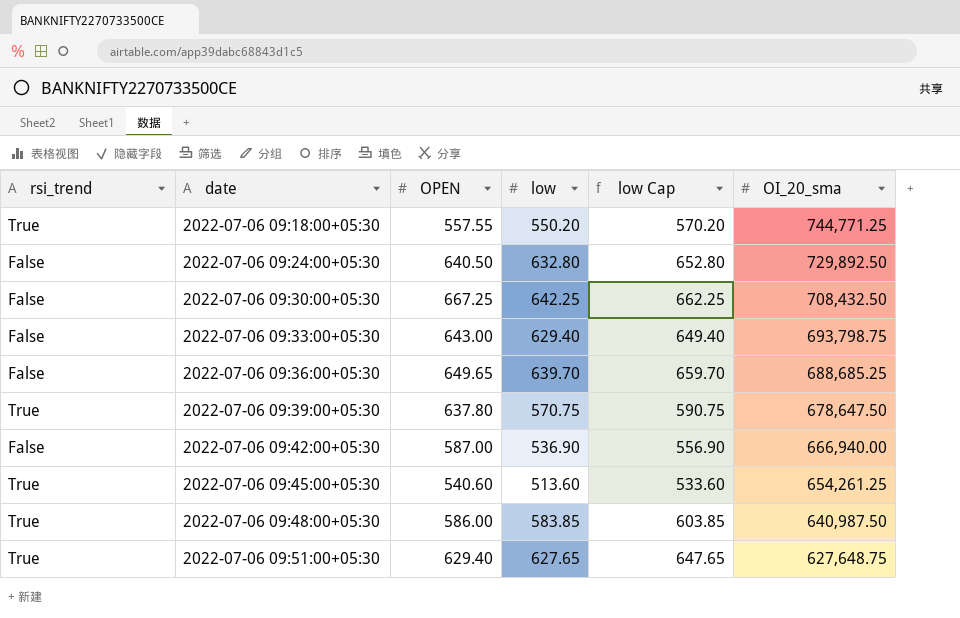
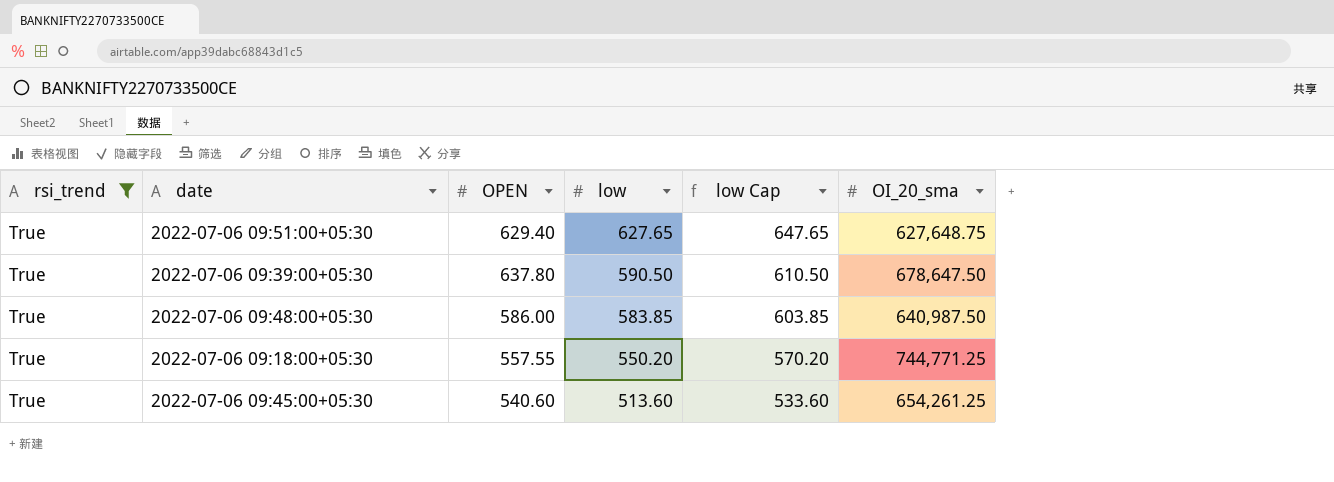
filter: none -> rsi_trend = True
row order: date ascending -> low descending
2022-07-06 09:39:00+05:30 | low: 570.75 -> 590.50
2022-07-06 09:39:00+05:30 | low Cap: 590.75 -> 610.50

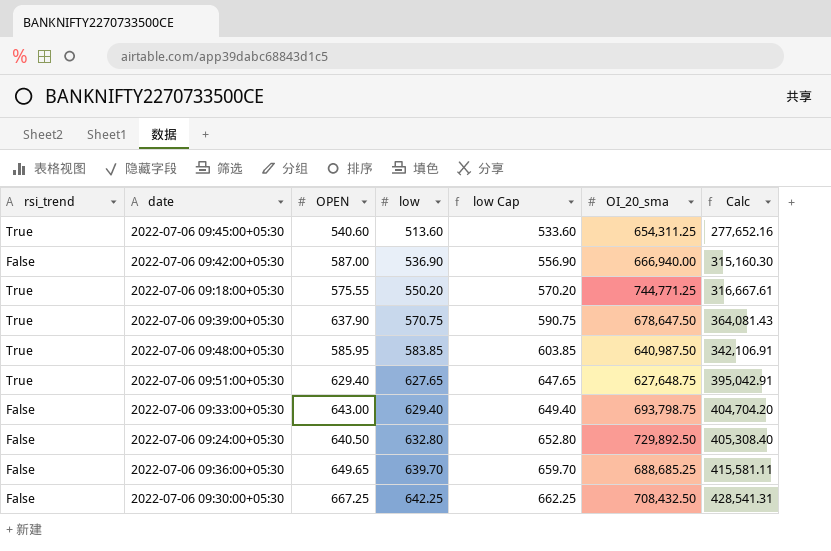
filter: rsi_trend = True -> none
row order: low descending -> low ascending
column Calc | formula: none -> [OPEN] * [low]
2022-07-06 09:45:00+05:30 | OI_20_sma: 654,261.25 -> 654,311.25
2022-07-06 09:18:00+05:30 | OPEN: 557.55 -> 575.55
2022-07-06 09:39:00+05:30 | OPEN: 637.80 -> 637.90
2022-07-06 09:39:00+05:30 | low: 590.50 -> 570.75
2022-07-06 09:39:00+05:30 | low Cap: 610.50 -> 590.75
2022-07-06 09:48:00+05:30 | OPEN: 586.00 -> 585.95

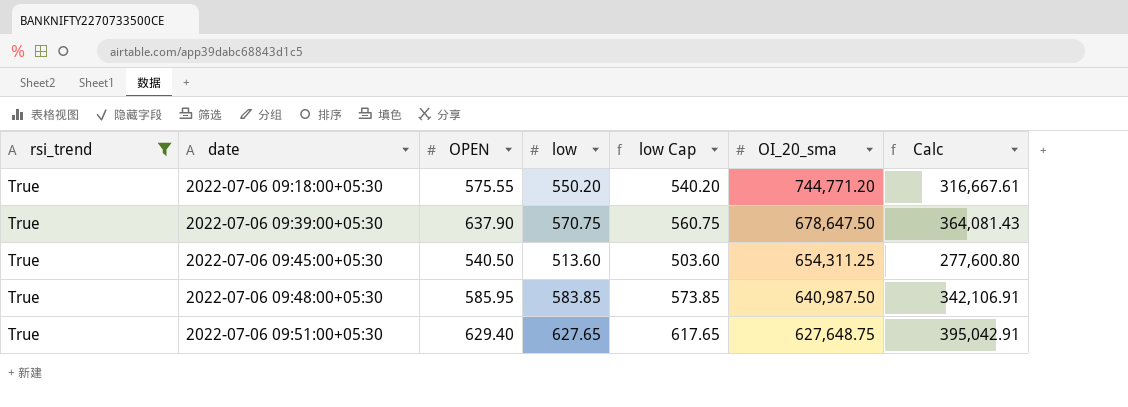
filter: none -> rsi_trend = True
row order: low ascending -> date ascending
column low Cap | formula: [low] + 20 -> [low] - 10
2022-07-06 09:18:00+05:30 | OI_20_sma: 744,771.25 -> 744,771.20
2022-07-06 09:45:00+05:30 | OPEN: 540.60 -> 540.50
2022-07-06 09:45:00+05:30 | Calc: 277,652.16 -> 277,600.80

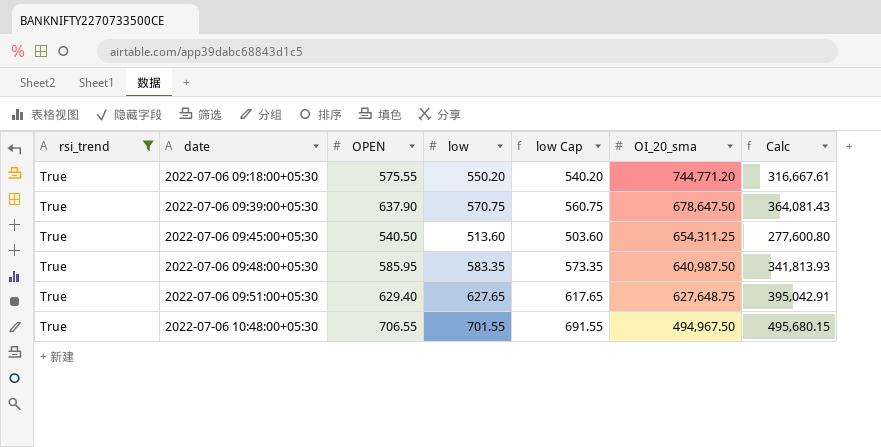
2022-07-06 09:48:00+05:30 | low: 583.85 -> 583.35
2022-07-06 09:48:00+05:30 | low Cap: 573.85 -> 573.35
2022-07-06 09:48:00+05:30 | Calc: 342,106.91 -> 341,813.93
row 2022-07-06 10:48:00+05:30: none -> True | 706.55 | 701.55 | 691.55 | 494,967.50 | 495,680.15

